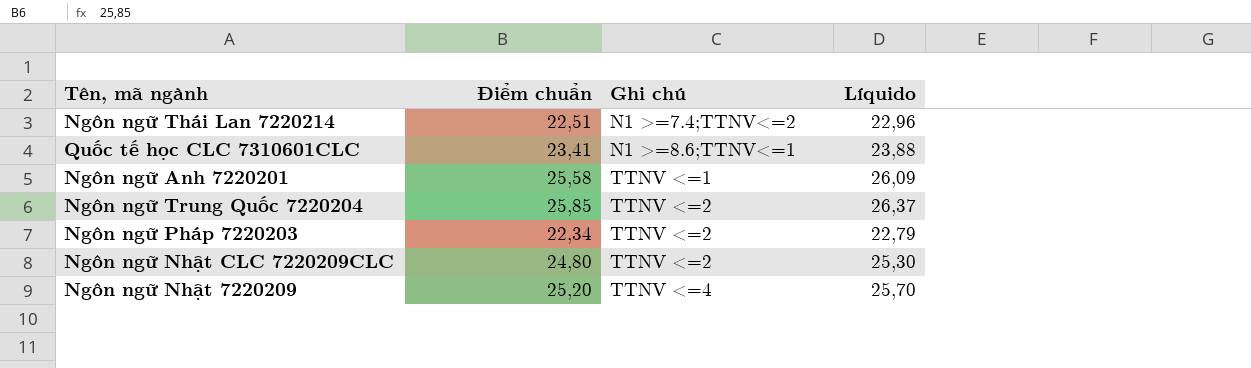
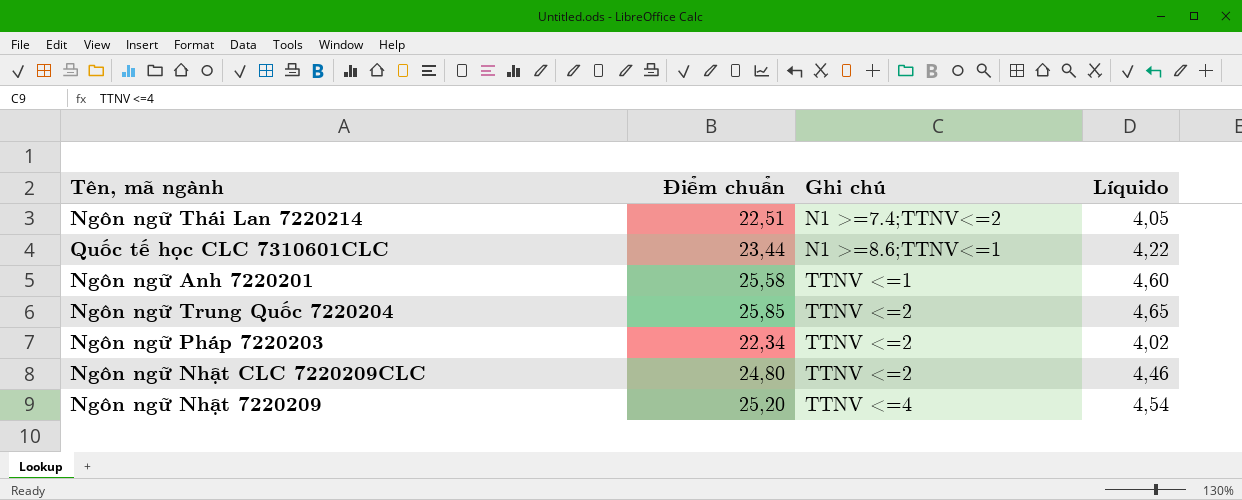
column Líquido | formula: [Điểm chuẩn] * 1,02 -> [Điểm chuẩn] * 0,18
Quốc tế học CLC 7310601CLC | Điểm chuẩn: 23,41 -> 23,44

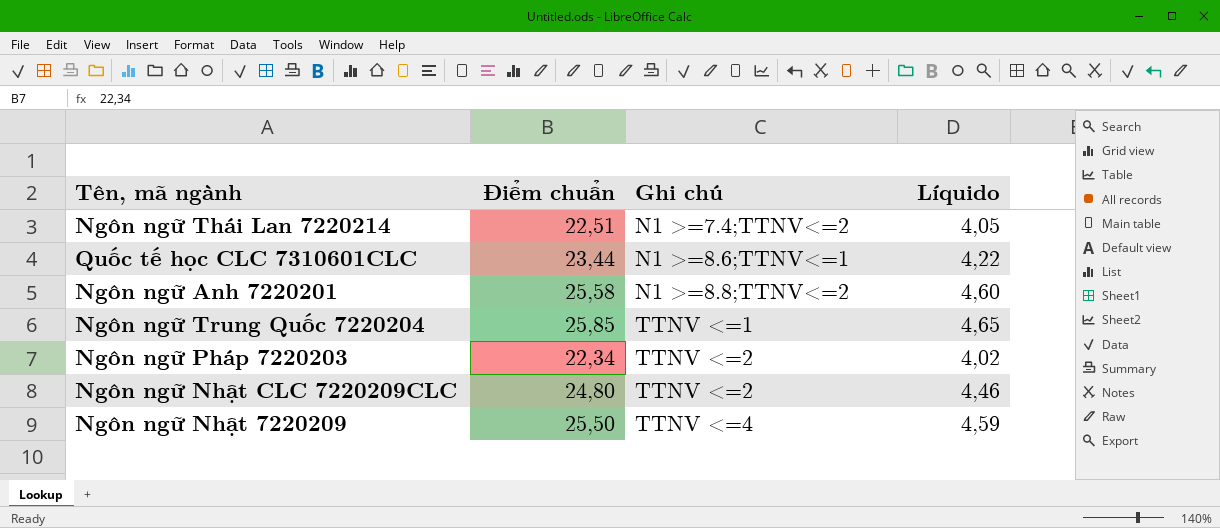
Ngôn ngữ Anh 7220201 | Ghi chú: TTNV <=1 -> N1 >=8.8;TTNV<=2
Ngôn ngữ Trung Quốc 7220204 | Ghi chú: TTNV <=2 -> TTNV <=1
Ngôn ngữ Nhật 7220209 | Điểm chuẩn: 25,20 -> 25,50
Ngôn ngữ Nhật 7220209 | Líquido: 4,54 -> 4,59

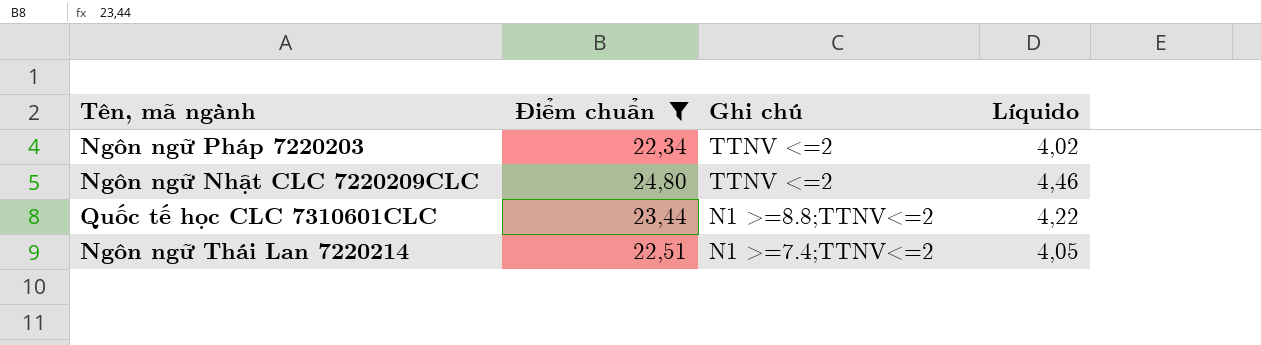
filter: none -> Điểm chuẩn <= 24,80
row order: Ghi chú ascending -> Ghi chú descending
Quốc tế học CLC 7310601CLC | Ghi chú: N1 >=8.6;TTNV<=1 -> N1 >=8.8;TTNV<=2

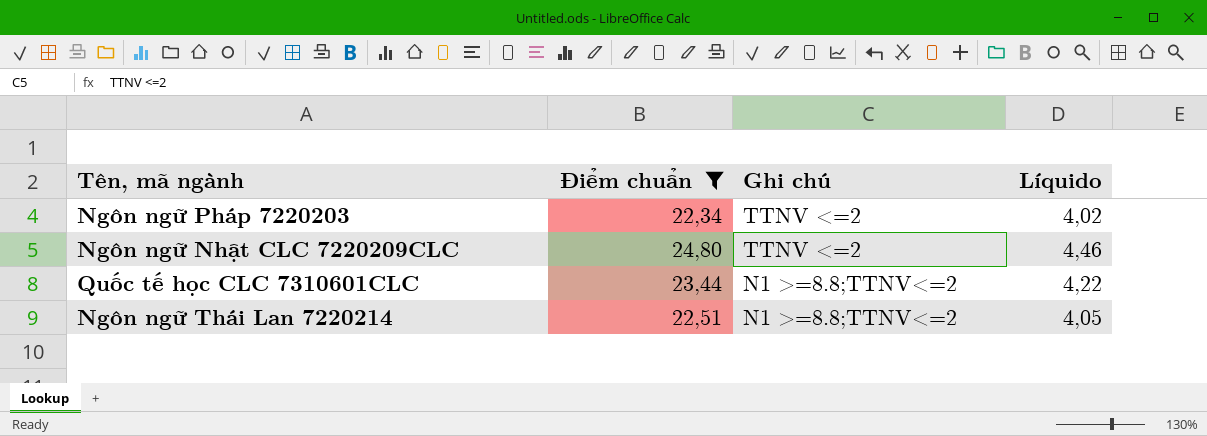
Ngôn ngữ Thái Lan 7220214 | Ghi chú: N1 >=7.4;TTNV<=2 -> N1 >=8.8;TTNV<=2

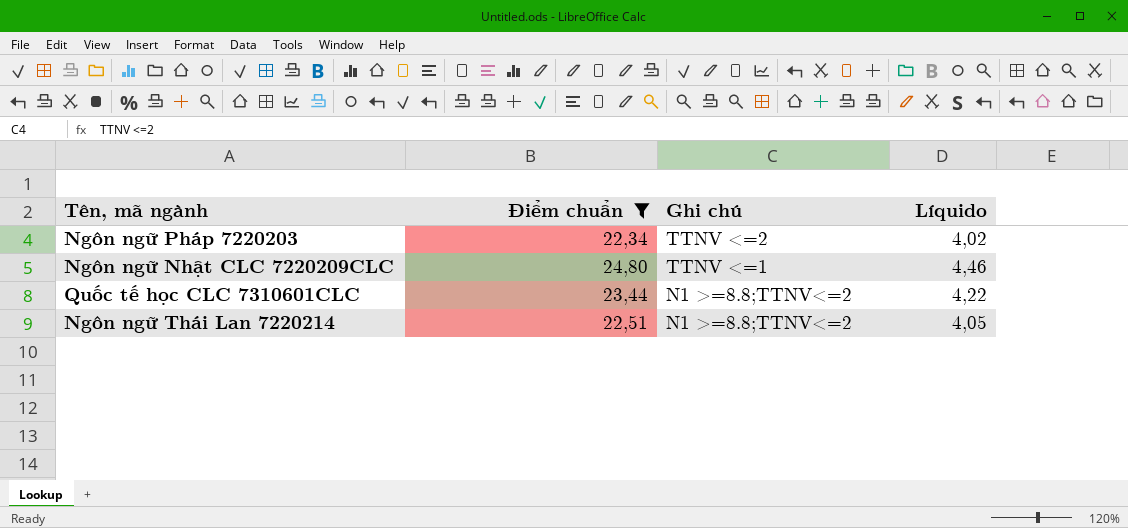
Ngôn ngữ Nhật CLC 7220209CLC | Ghi chú: TTNV <=2 -> TTNV <=1

